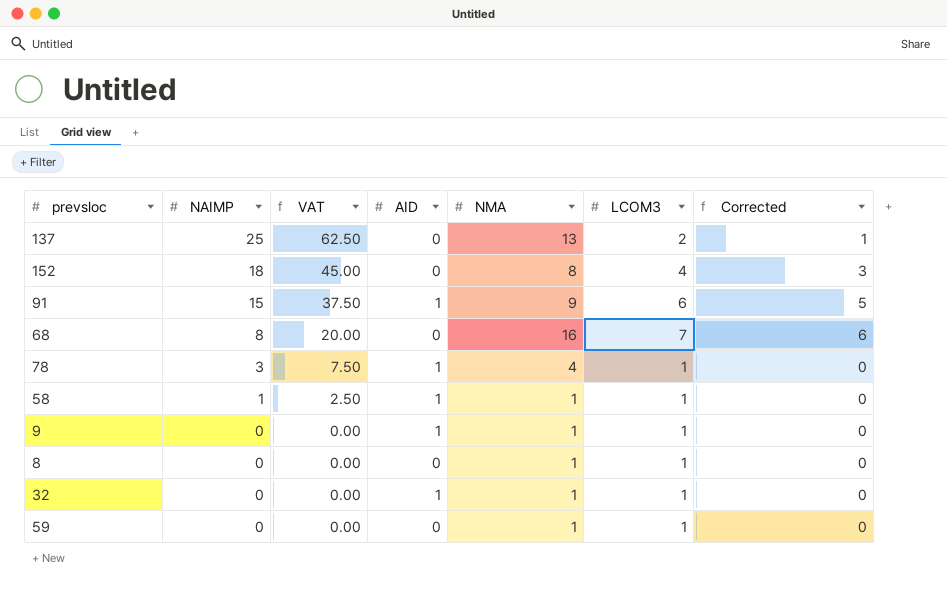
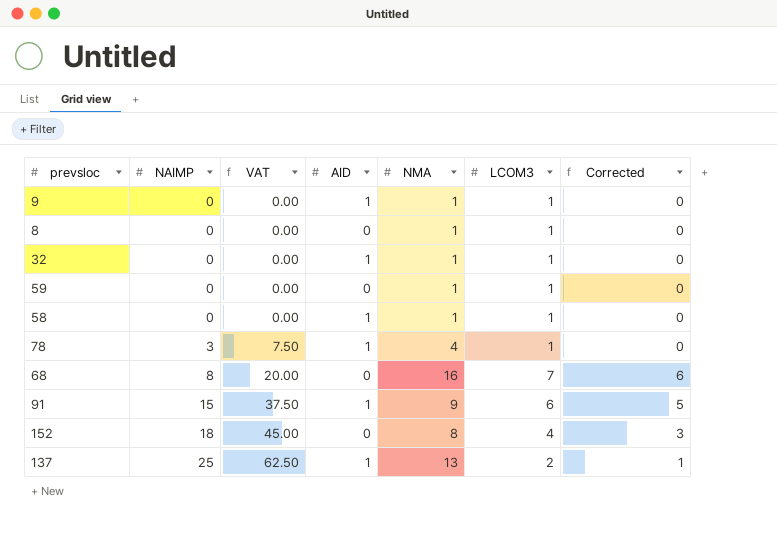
row order: NAIMP descending -> NAIMP ascending
58 | NAIMP: 1 -> 0
58 | VAT: 2.50 -> 0.00
137 | AID: 0 -> 1

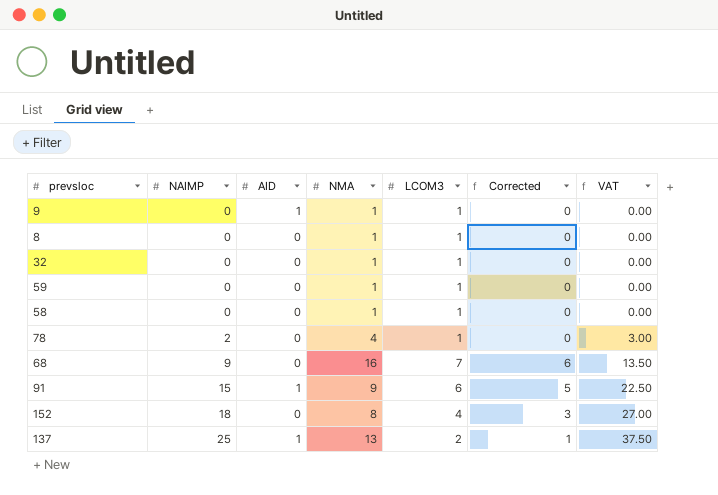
column VAT | formula: [NAIMP] * 2.5 -> [NAIMP] * 1.5
column VAT | position: 3 -> 7
32 | AID: 1 -> 0
58 | AID: 1 -> 0
78 | NAIMP: 3 -> 2
78 | AID: 1 -> 0
68 | NAIMP: 8 -> 9

